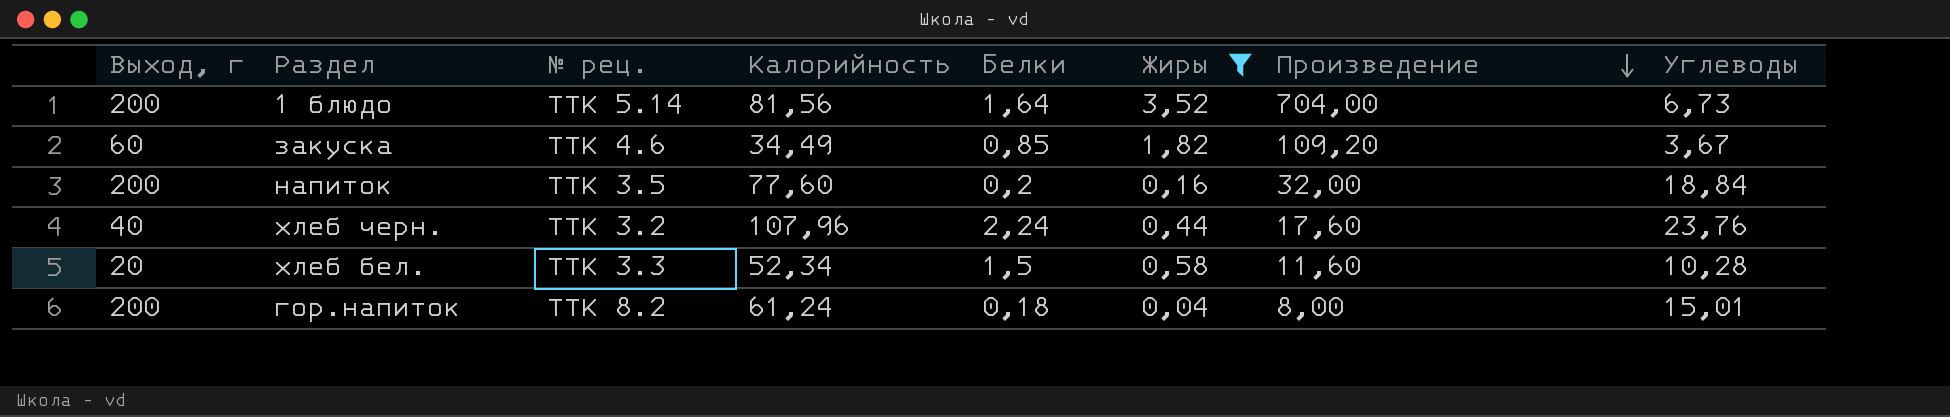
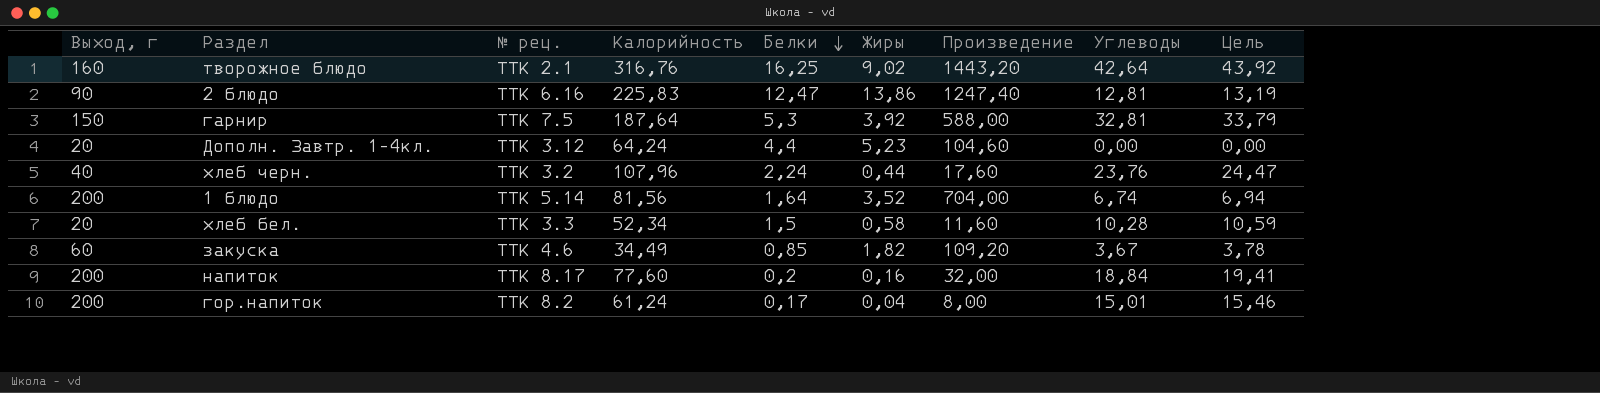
filter: Жиры <= 3,52 -> none
row order: Произведение descending -> Белки descending
column Цель | formula: none -> [Углеводы] * 1,03
1 блюдо | Углеводы: 6,73 -> 6,74
напиток | № рец.: ТТК 3.5 -> ТТК 8.17
гор.напиток | Белки: 0,18 -> 0,17

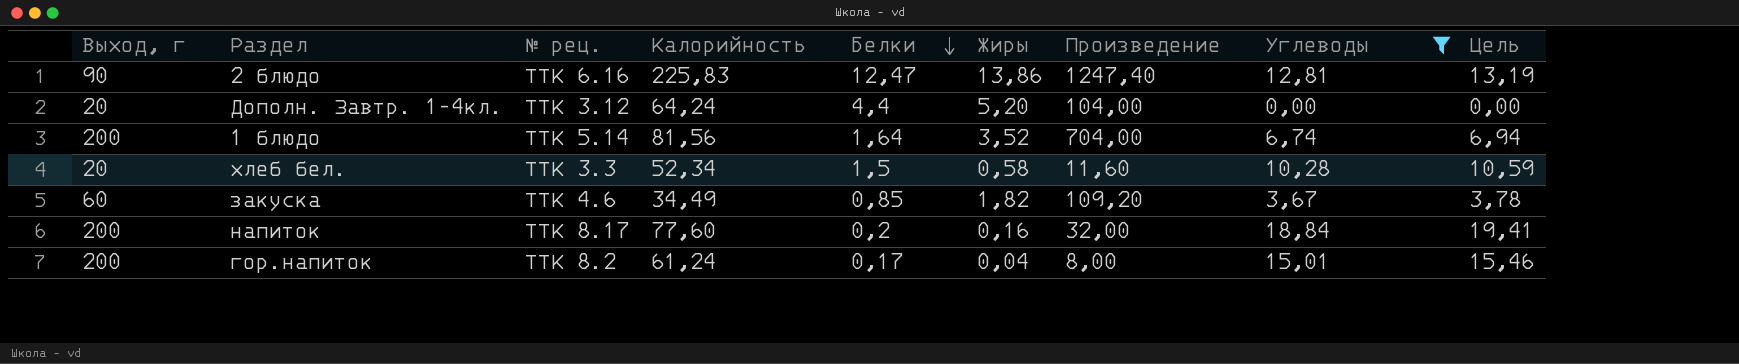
filter: none -> Углеводы <= 18,84
Дополн. Завтр. 1-4кл. | Жиры: 5,23 -> 5,20
Дополн. Завтр. 1-4кл. | Произведение: 104,60 -> 104,00

